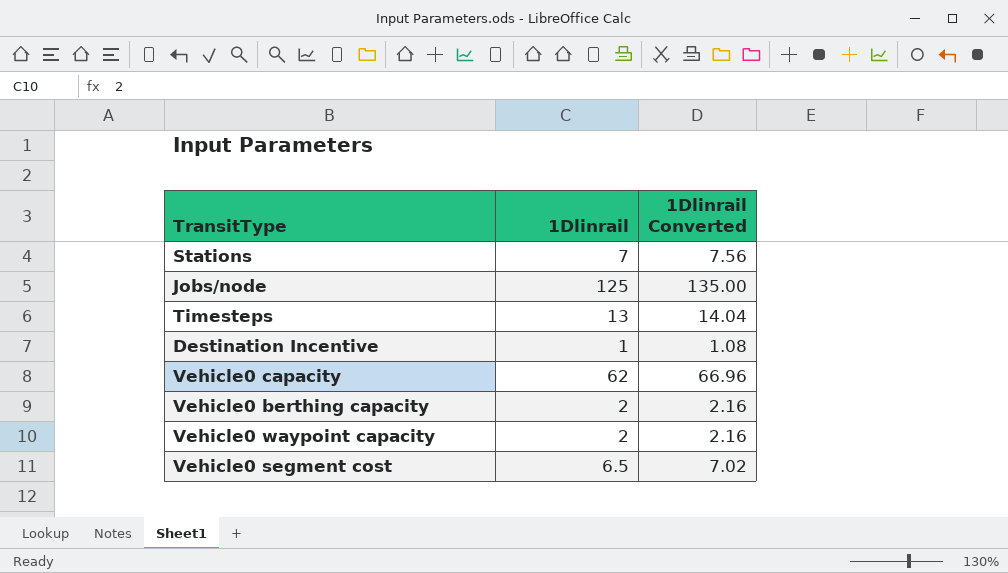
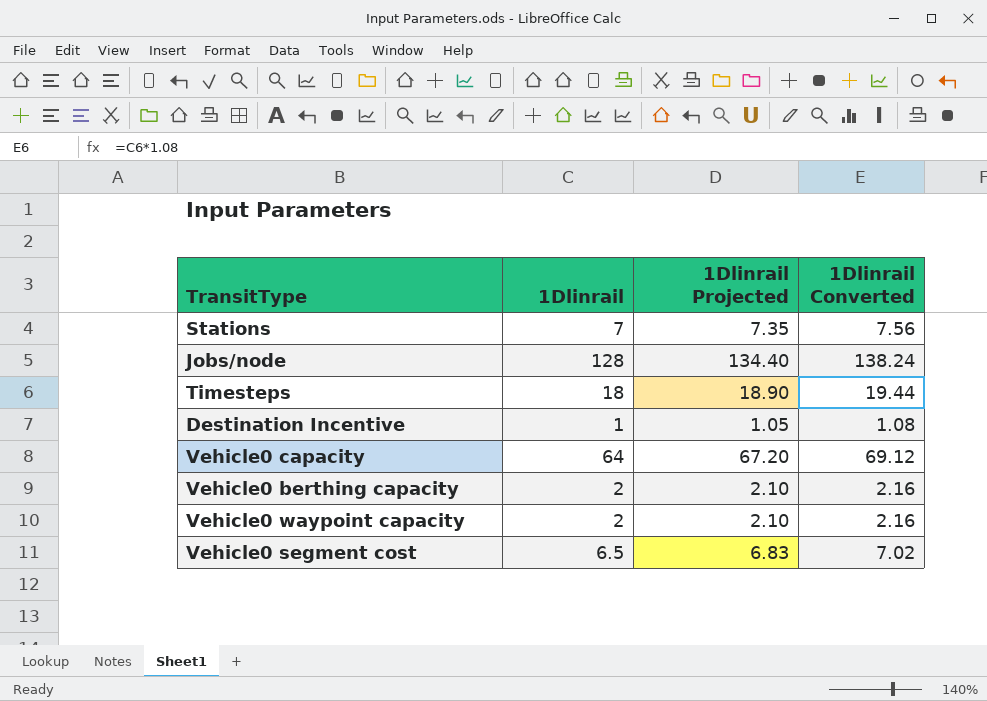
column 1Dlinrail Projected | formula: none -> [1Dlinrail] * 1.05
Jobs/node | 1Dlinrail: 125 -> 128
Jobs/node | 1Dlinrail Converted: 135.00 -> 138.24
Timesteps | 1Dlinrail: 13 -> 18
Timesteps | 1Dlinrail Converted: 14.04 -> 19.44
Vehicle0 capacity | 1Dlinrail: 62 -> 64
Vehicle0 capacity | 1Dlinrail Converted: 66.96 -> 69.12

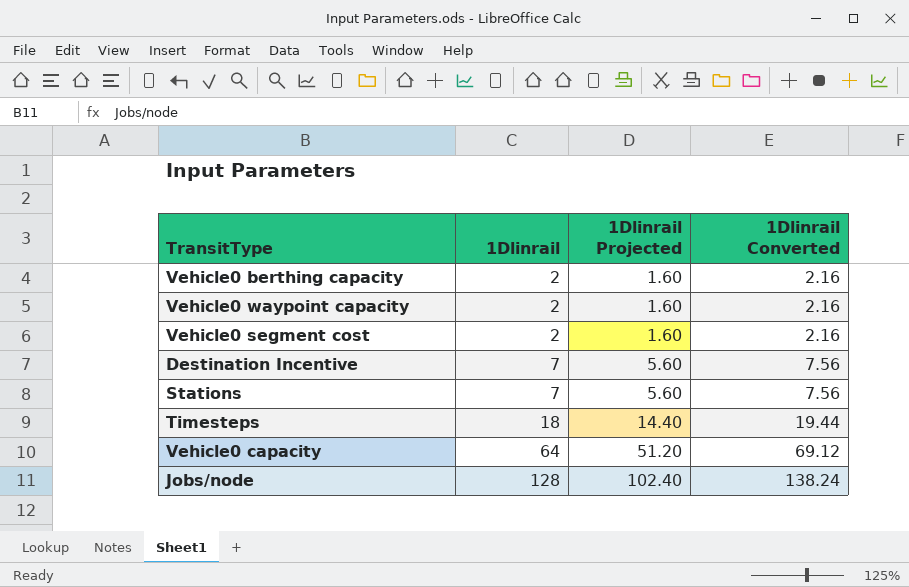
row order: none -> 1Dlinrail ascending
column 1Dlinrail Projected | formula: [1Dlinrail] * 1.05 -> [1Dlinrail] * 0.8
Vehicle0 segment cost | 1Dlinrail: 6.5 -> 2
Vehicle0 segment cost | 1Dlinrail Converted: 7.02 -> 2.16
Destination Incentive | 1Dlinrail: 1 -> 7
Destination Incentive | 1Dlinrail Converted: 1.08 -> 7.56

